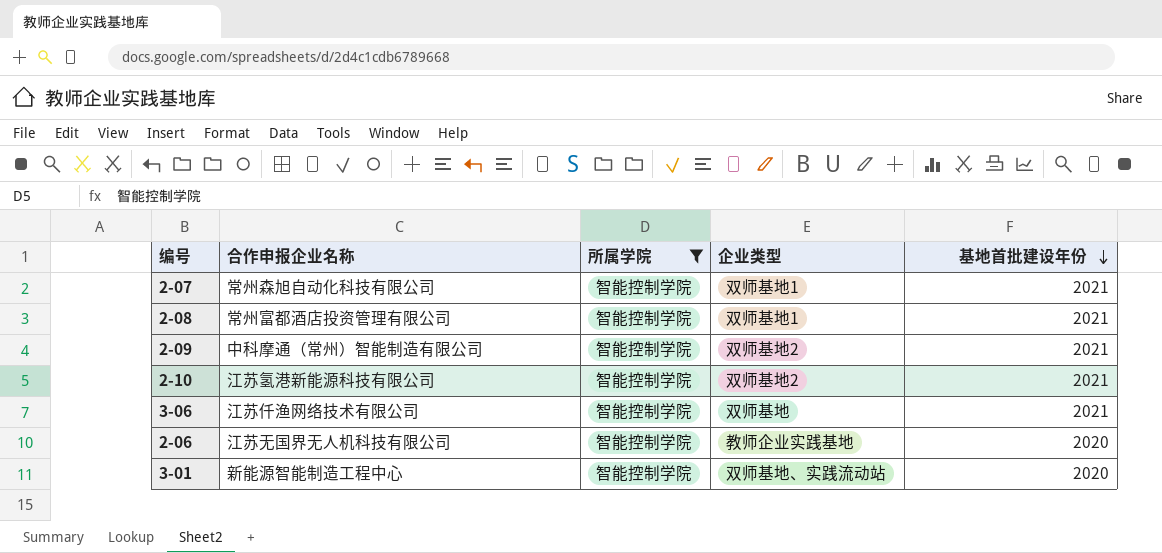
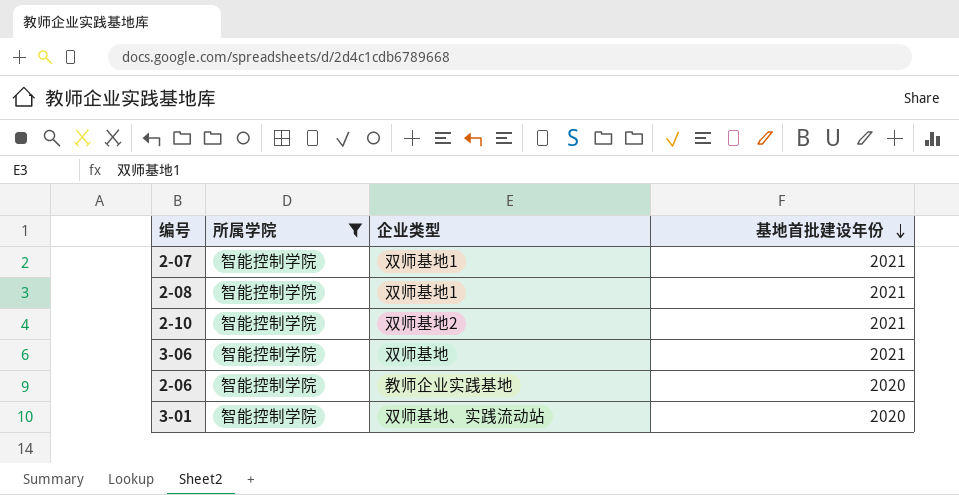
column 合作申报企业名称 | position: 2 -> none
row 2-09: 中科摩通（常州）智能制造有限公司 | 智能控制学院 | 双师基地2 | 2021 -> none

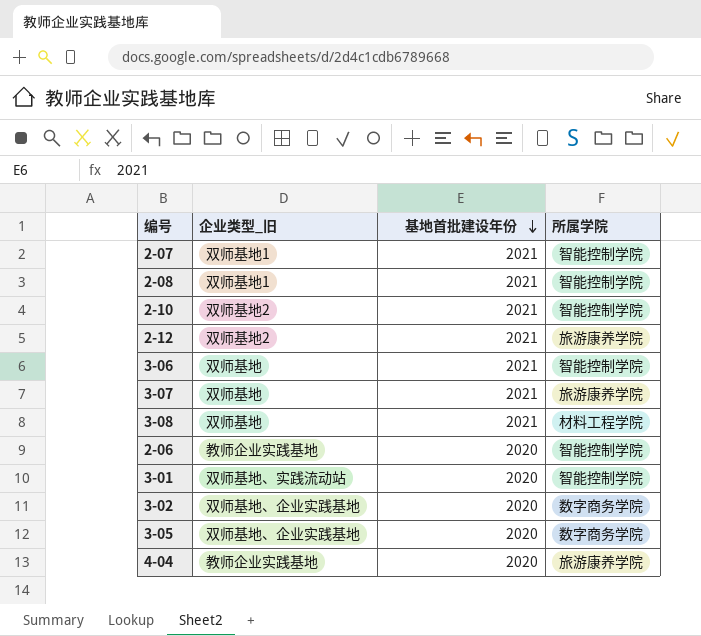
filter: 所属学院 = 智能控制学院 -> none
column name: 企业类型 -> 企业类型_旧
column 所属学院 | position: 2 -> 4

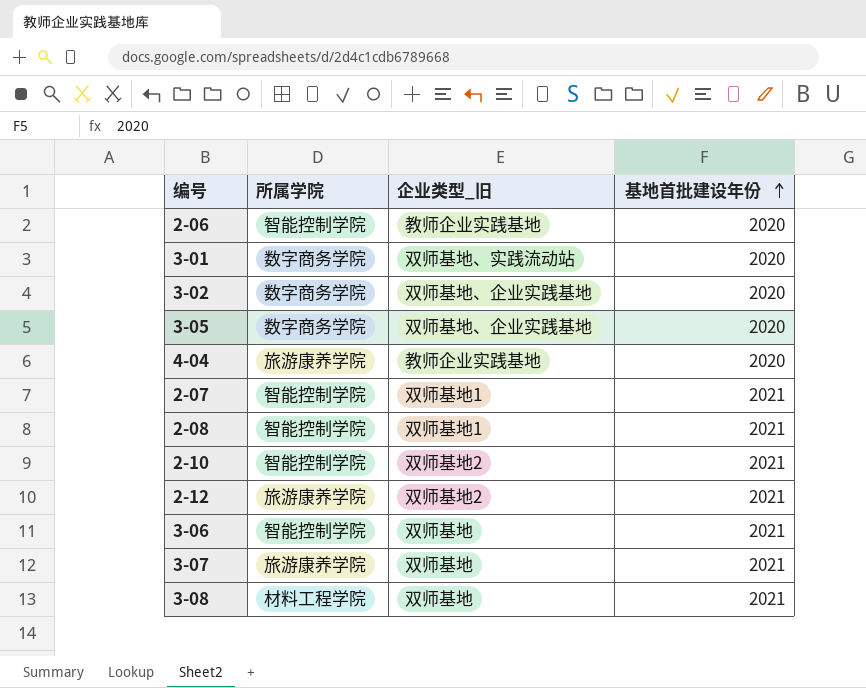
row order: 基地首批建设年份 descending -> 基地首批建设年份 ascending
column 所属学院 | position: 4 -> 2
3-01 | 所属学院: 智能控制学院 -> 数字商务学院

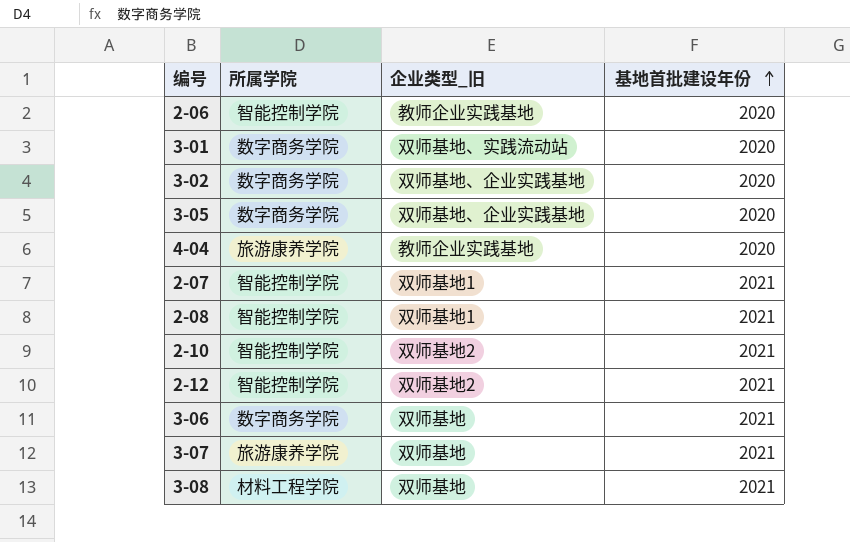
2-12 | 所属学院: 旅游康养学院 -> 智能控制学院
3-06 | 所属学院: 智能控制学院 -> 数字商务学院

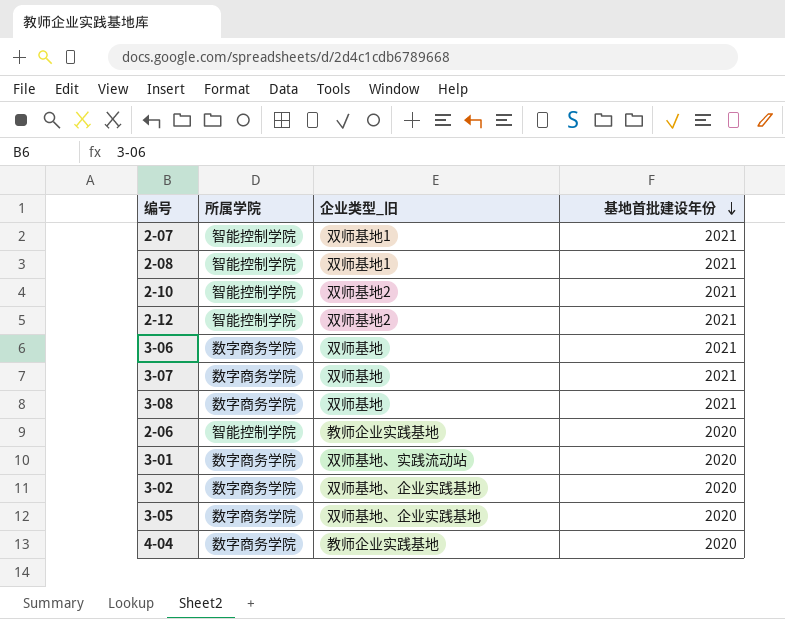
row order: 基地首批建设年份 ascending -> 基地首批建设年份 descending
3-07 | 所属学院: 旅游康养学院 -> 数字商务学院
3-08 | 所属学院: 材料工程学院 -> 数字商务学院
4-04 | 所属学院: 旅游康养学院 -> 数字商务学院

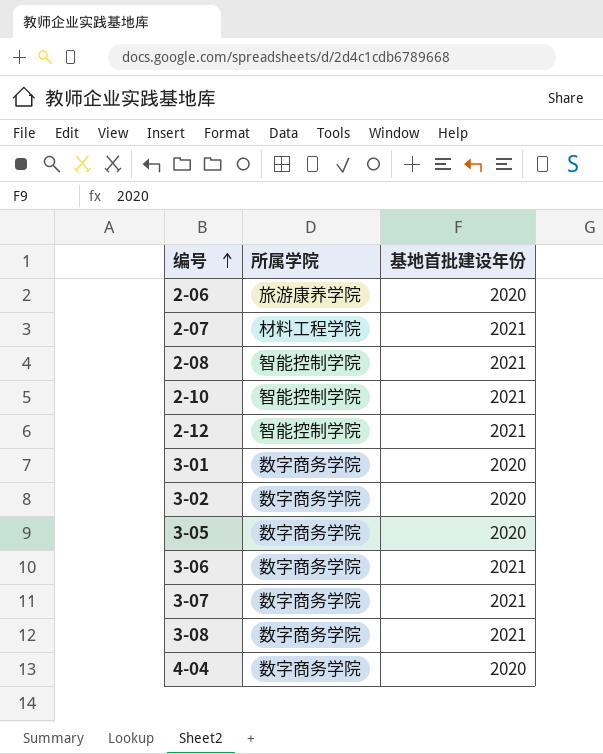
row order: 基地首批建设年份 descending -> 编号 ascending
column 企业类型_旧 | position: 3 -> none
2-06 | 所属学院: 智能控制学院 -> 旅游康养学院
2-07 | 所属学院: 智能控制学院 -> 材料工程学院

